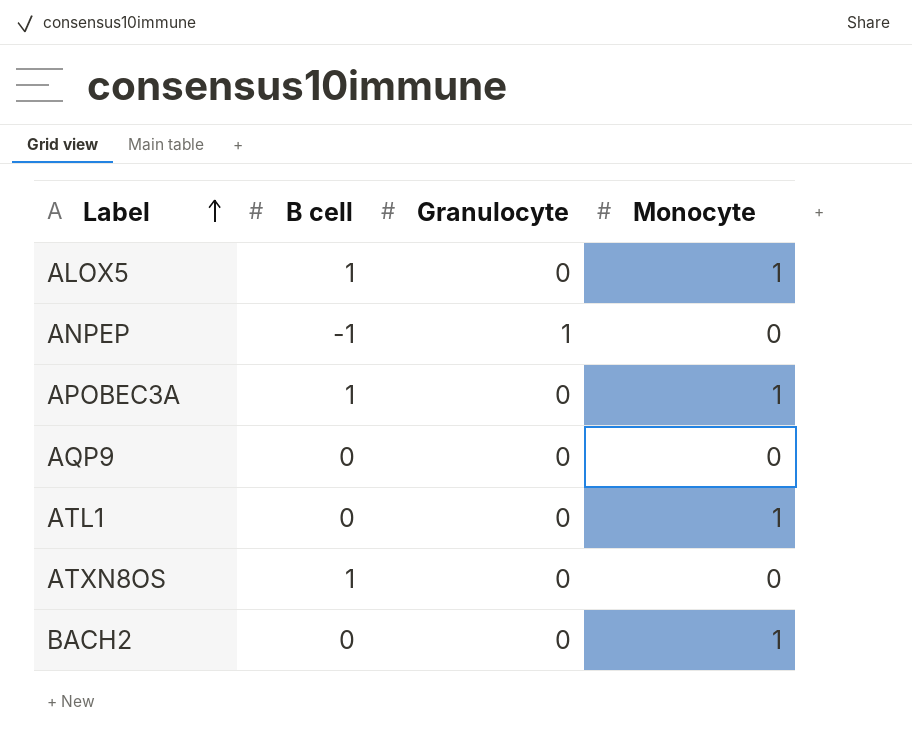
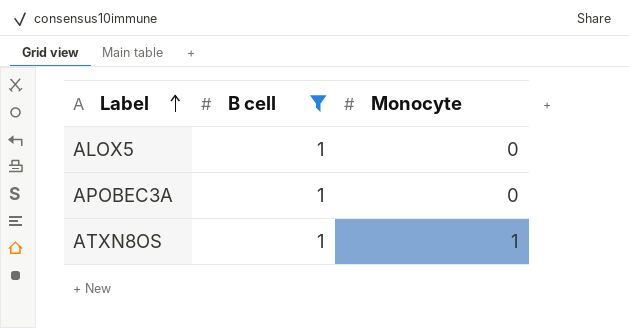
filter: none -> B cell = 1
column Granulocyte | position: 3 -> none
ALOX5 | Monocyte: 1 -> 0
APOBEC3A | Monocyte: 1 -> 0
ATXN8OS | Monocyte: 0 -> 1

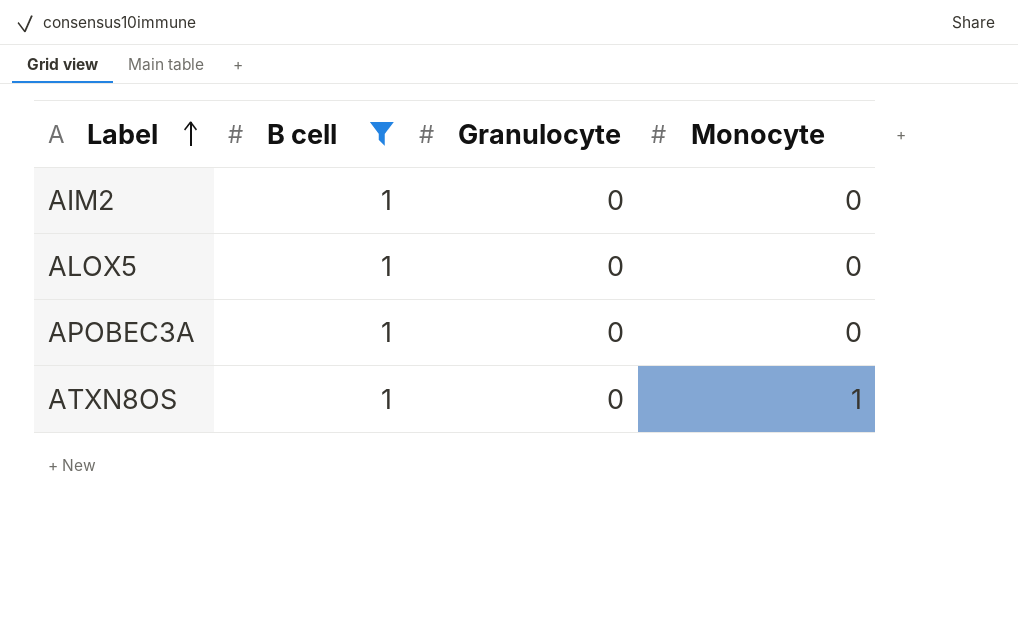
column Granulocyte | position: none -> 3
row AIM2: none -> 1 | 0 | 0

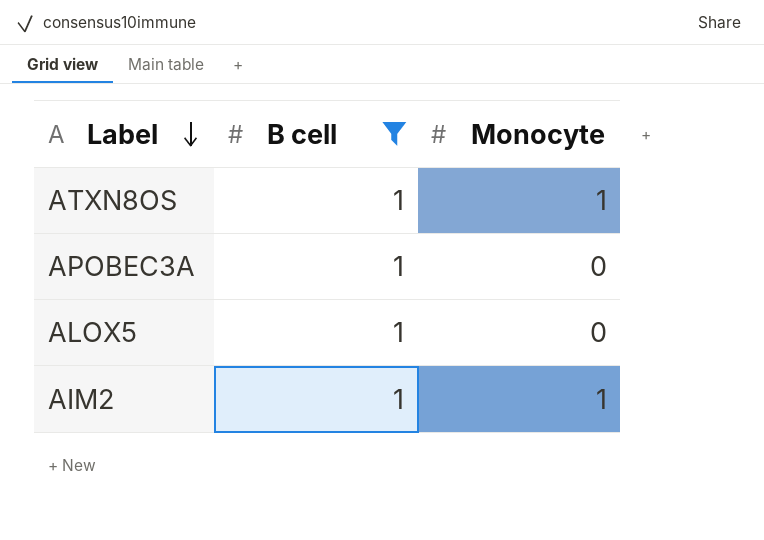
row order: Label ascending -> Label descending
column Granulocyte | position: 3 -> none
AIM2 | Monocyte: 0 -> 1

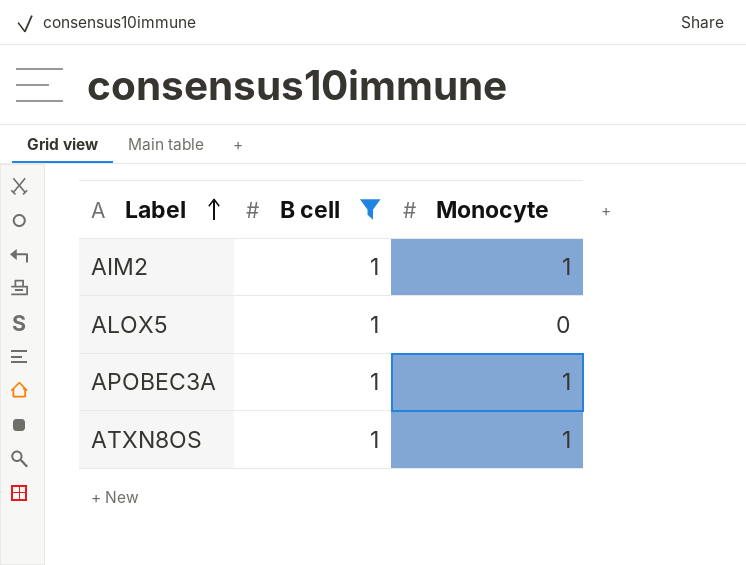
row order: Label descending -> Label ascending
APOBEC3A | Monocyte: 0 -> 1

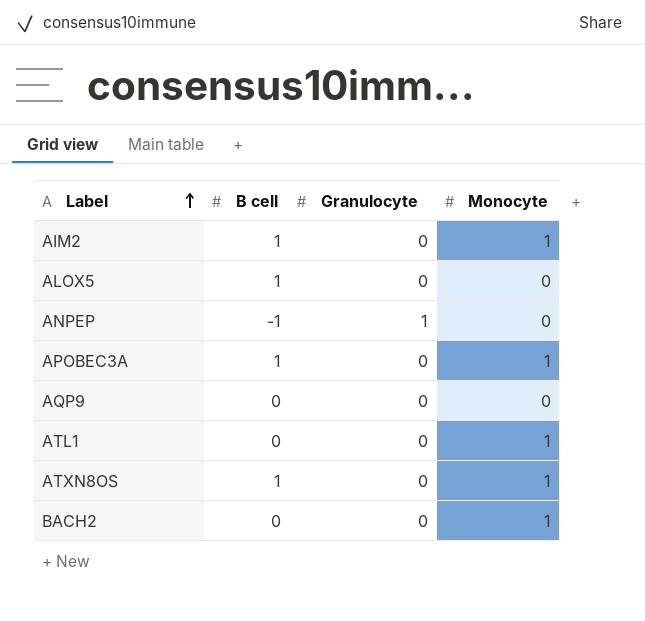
filter: B cell = 1 -> none
column Granulocyte | position: none -> 3

